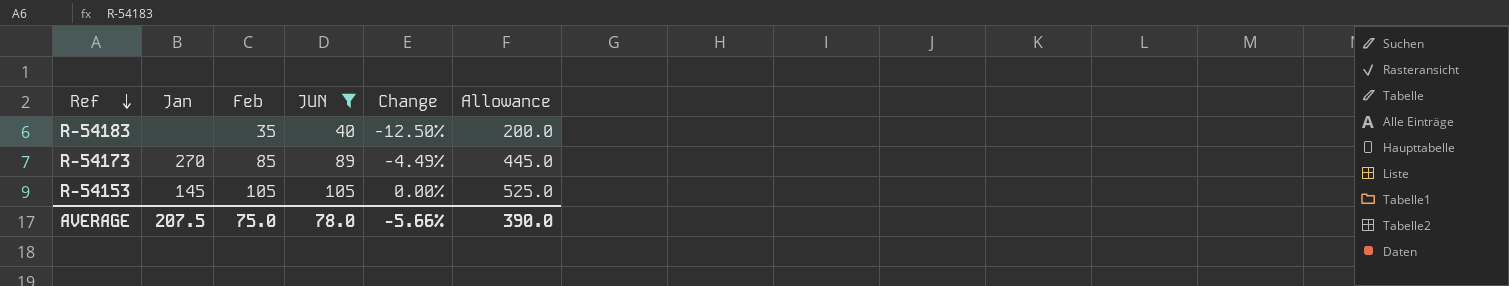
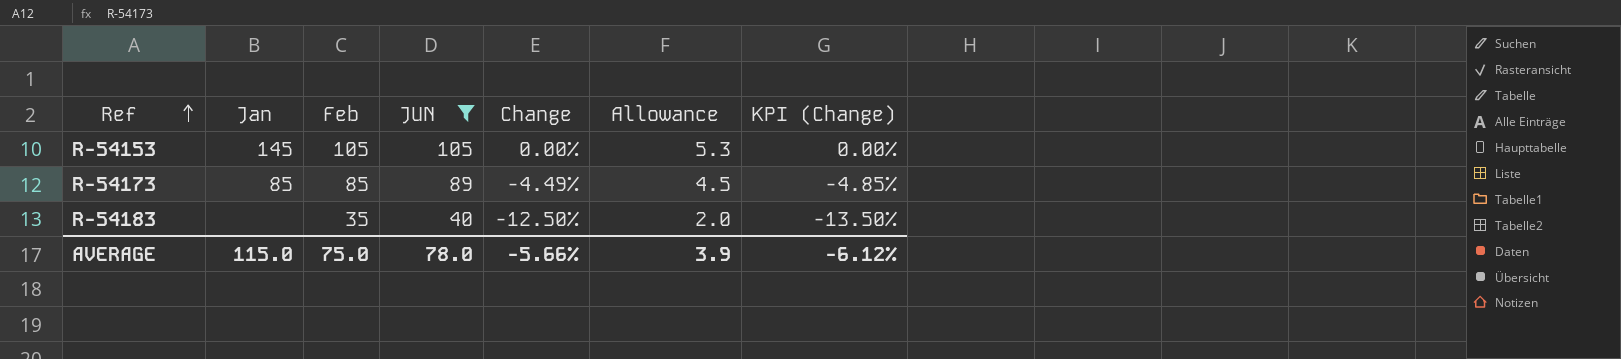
row order: Ref descending -> Ref ascending
column Allowance | formula: [JUN] * 5 -> [JUN] * 0.05
column KPI (Change) | formula: none -> [Change] * 1.08
R-54173 | Jan: 270 -> 85
AVERAGE | Jan: 207.5 -> 115.0
AVERAGE | Allowance: 390.0 -> 3.9

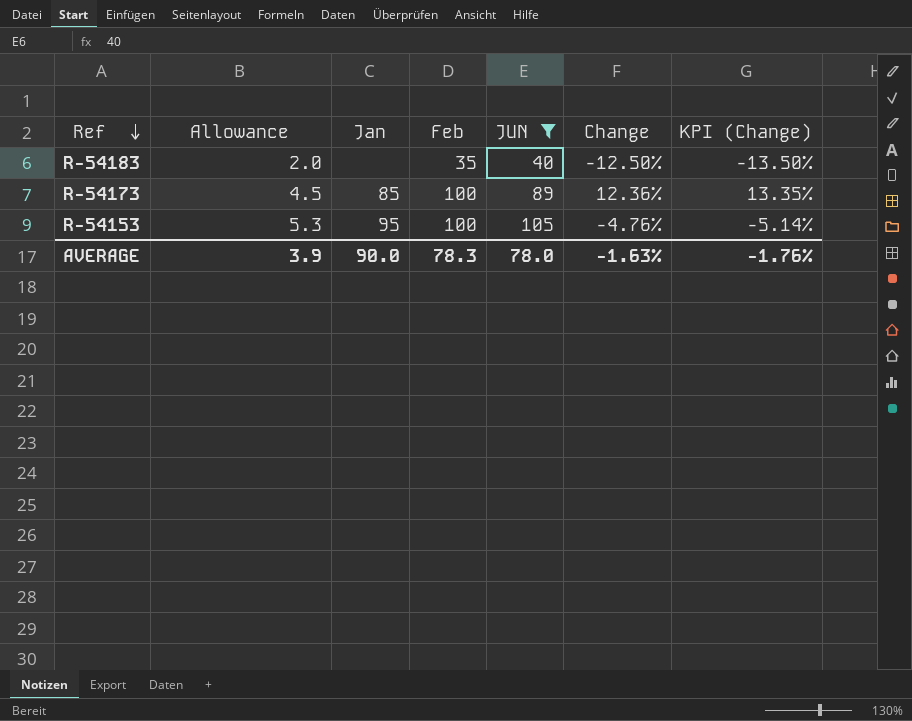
row order: Ref ascending -> Ref descending
column Allowance | position: 6 -> 2
R-54173 | Feb: 85 -> 100
R-54173 | Change: -4.49% -> 12.36%
R-54173 | KPI (Change): -4.85% -> 13.35%
R-54153 | Jan: 145 -> 95
R-54153 | Feb: 105 -> 100
R-54153 | Change: 0.00% -> -4.76%
R-54153 | KPI (Change): 0.00% -> -5.14%
AVERAGE | Jan: 115.0 -> 90.0
AVERAGE | Feb: 75.0 -> 78.3
AVERAGE | Change: -5.66% -> -1.63%
AVERAGE | KPI (Change): -6.12% -> -1.76%

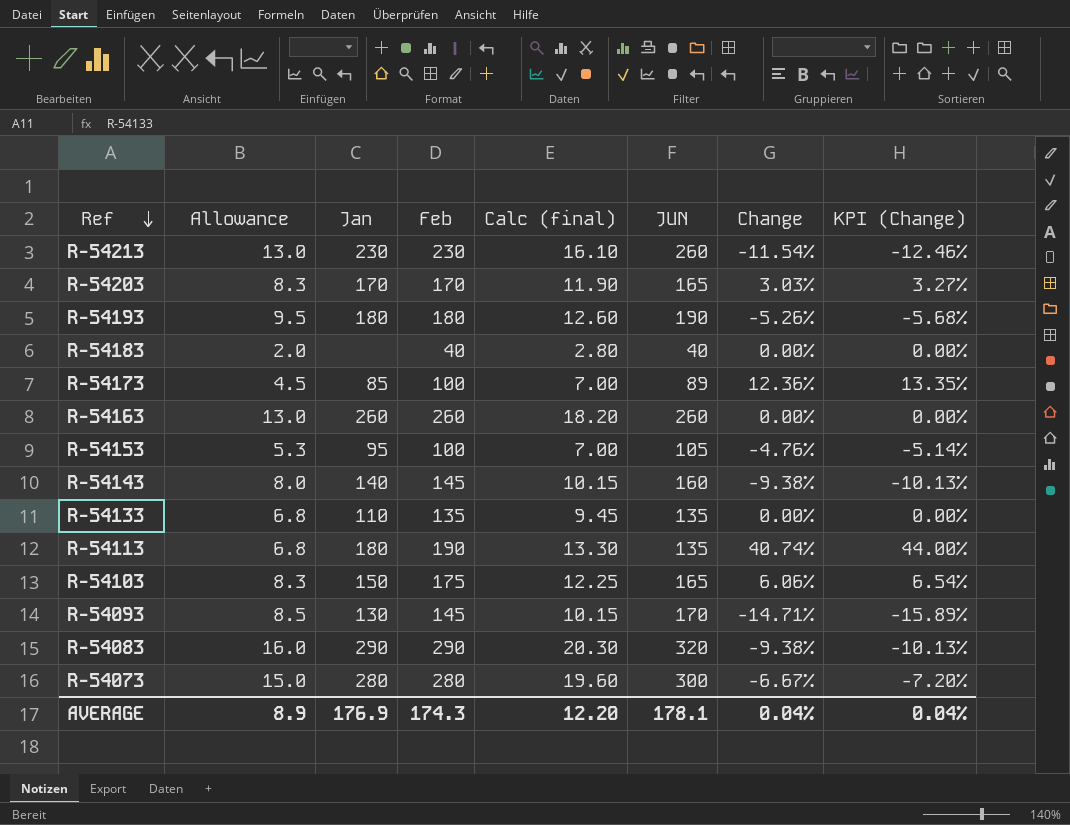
filter: JUN <= 105 -> none
column Calc (final) | formula: none -> [Feb] * 0.07
R-54183 | Feb: 35 -> 40
R-54183 | Change: -12.50% -> 0.00%
R-54183 | KPI (Change): -13.50% -> 0.00%
AVERAGE | Allowance: 3.9 -> 8.9
AVERAGE | Jan: 90.0 -> 176.9
AVERAGE | Feb: 78.3 -> 174.3
AVERAGE | JUN: 78.0 -> 178.1
AVERAGE | Change: -1.63% -> 0.04%
AVERAGE | KPI (Change): -1.76% -> 0.04%

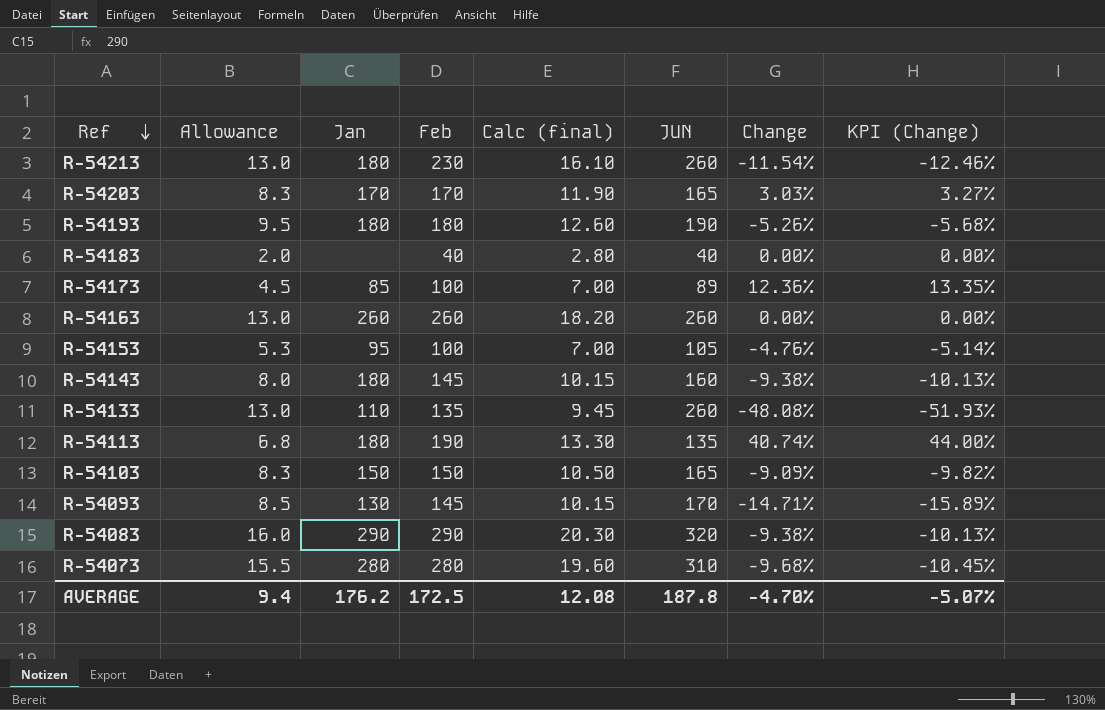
R-54213 | Jan: 230 -> 180
R-54143 | Jan: 140 -> 180
R-54133 | Allowance: 6.8 -> 13.0
R-54133 | JUN: 135 -> 260
R-54133 | Change: 0.00% -> -48.08%
R-54133 | KPI (Change): 0.00% -> -51.93%
R-54103 | Feb: 175 -> 150
R-54103 | Calc (final): 12.25 -> 10.50
R-54103 | Change: 6.06% -> -9.09%
R-54103 | KPI (Change): 6.54% -> -9.82%
R-54073 | Allowance: 15.0 -> 15.5
R-54073 | JUN: 300 -> 310
R-54073 | Change: -6.67% -> -9.68%
R-54073 | KPI (Change): -7.20% -> -10.45%
AVERAGE | Allowance: 8.9 -> 9.4
AVERAGE | Jan: 176.9 -> 176.2
AVERAGE | Feb: 174.3 -> 172.5
AVERAGE | Calc (final): 12.20 -> 12.08
AVERAGE | JUN: 178.1 -> 187.8
AVERAGE | Change: 0.04% -> -4.70%
AVERAGE | KPI (Change): 0.04% -> -5.07%

